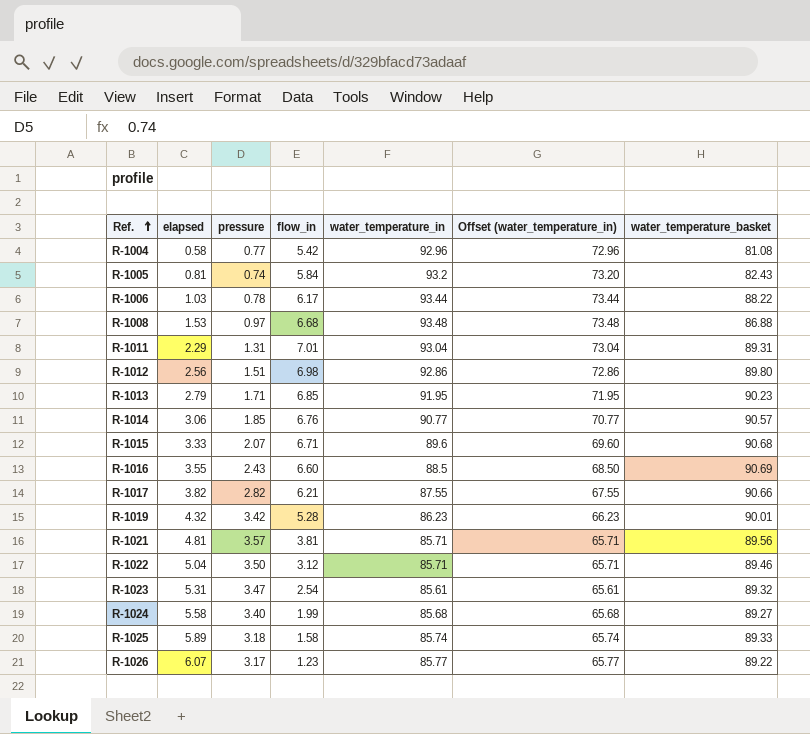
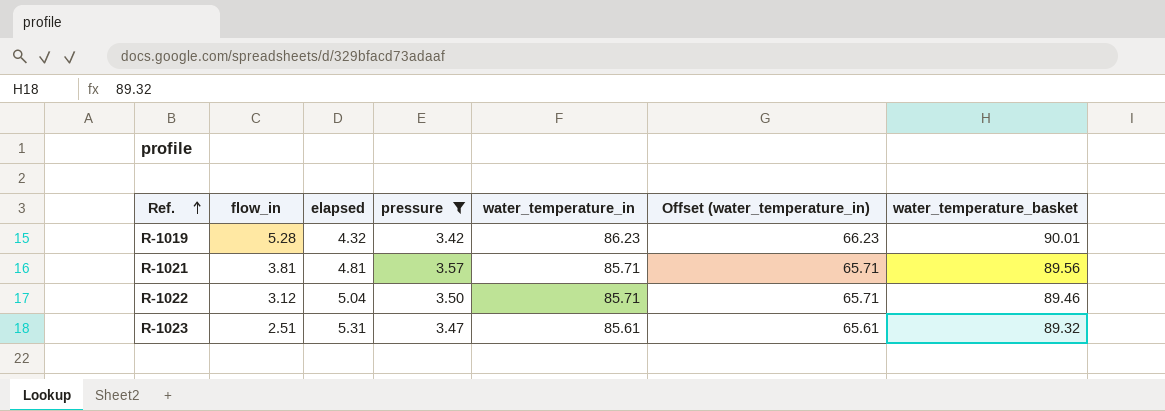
filter: none -> pressure >= 3.42
column flow_in | position: 4 -> 2
R-1023 | flow_in: 2.54 -> 2.51

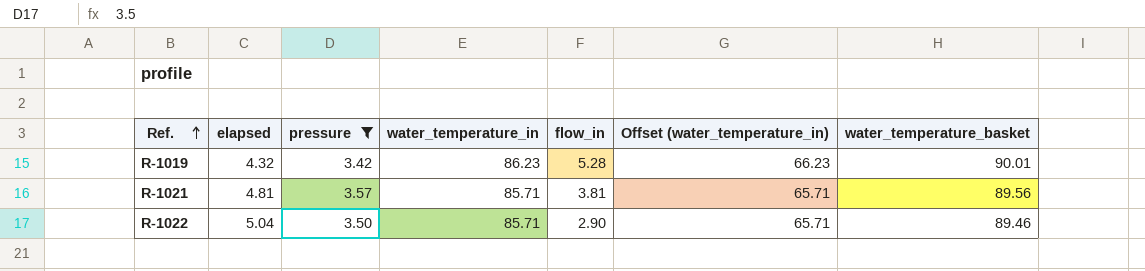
column flow_in | position: 2 -> 5
row R-1023: 2.51 | 5.31 | 3.47 | 85.61 | 65.61 | 89.32 -> none
R-1022 | flow_in: 3.12 -> 2.90

